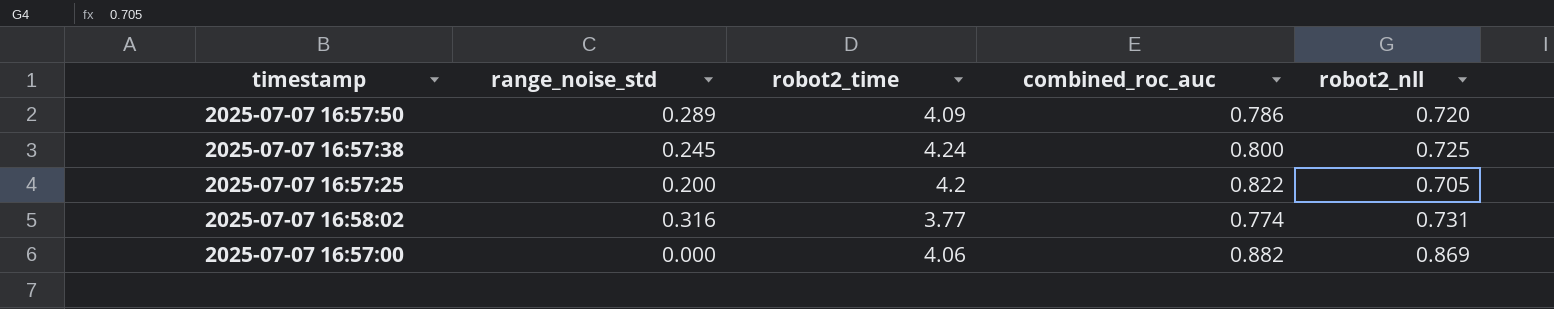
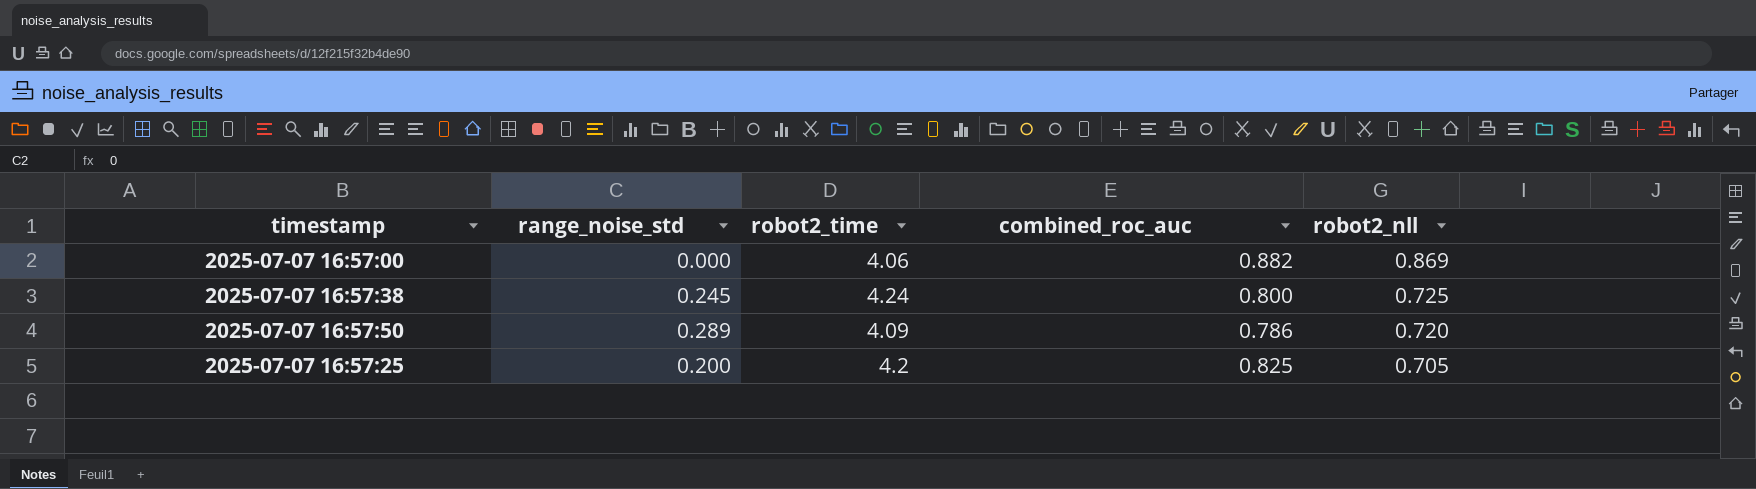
row order: none -> robot2_nll descending
row 2025-07-07 16:58:02: 0.316 | 3.77 | 0.774 | 0.731 -> none
2025-07-07 16:57:25 | combined_roc_auc: 0.822 -> 0.825

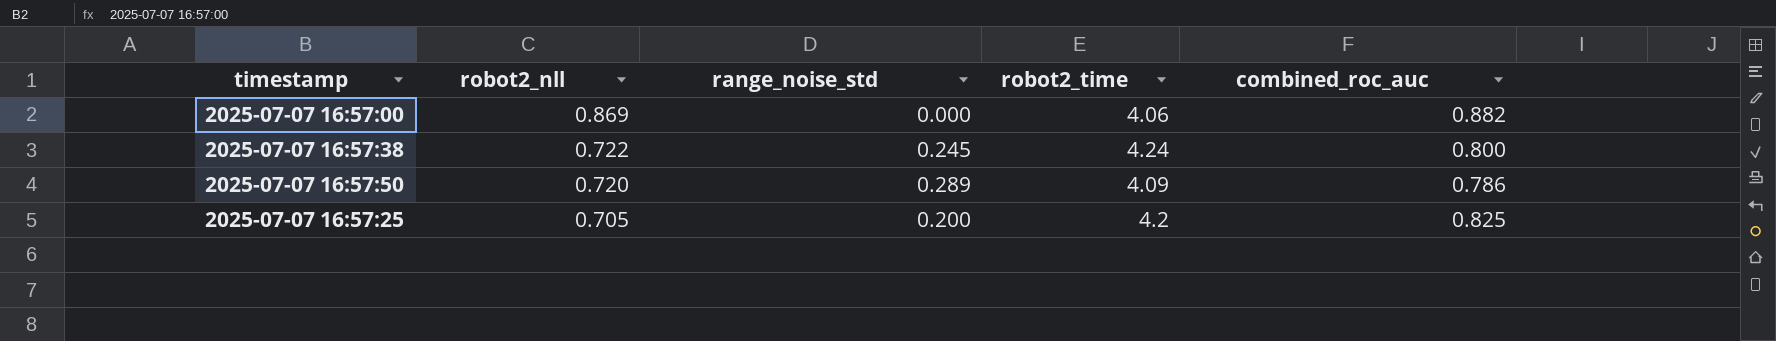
column robot2_nll | position: 5 -> 2
2025-07-07 16:57:38 | robot2_nll: 0.725 -> 0.722

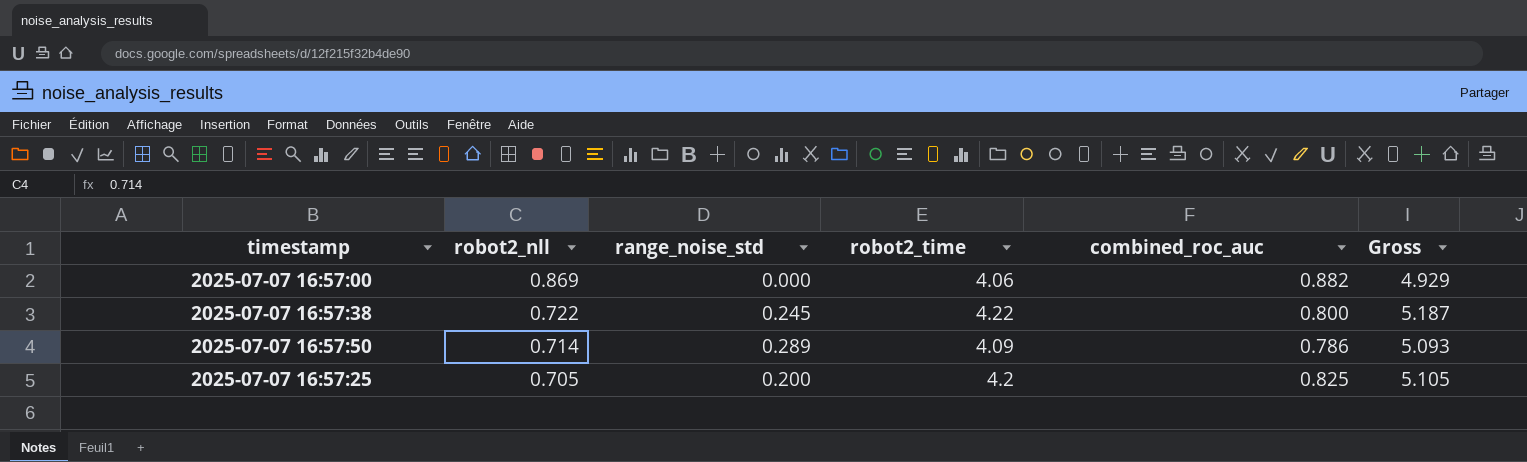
column Gross | formula: none -> [robot2_nll] + [range_noise_std] + [robot2_time]
2025-07-07 16:57:38 | robot2_time: 4.24 -> 4.22
2025-07-07 16:57:50 | robot2_nll: 0.720 -> 0.714

